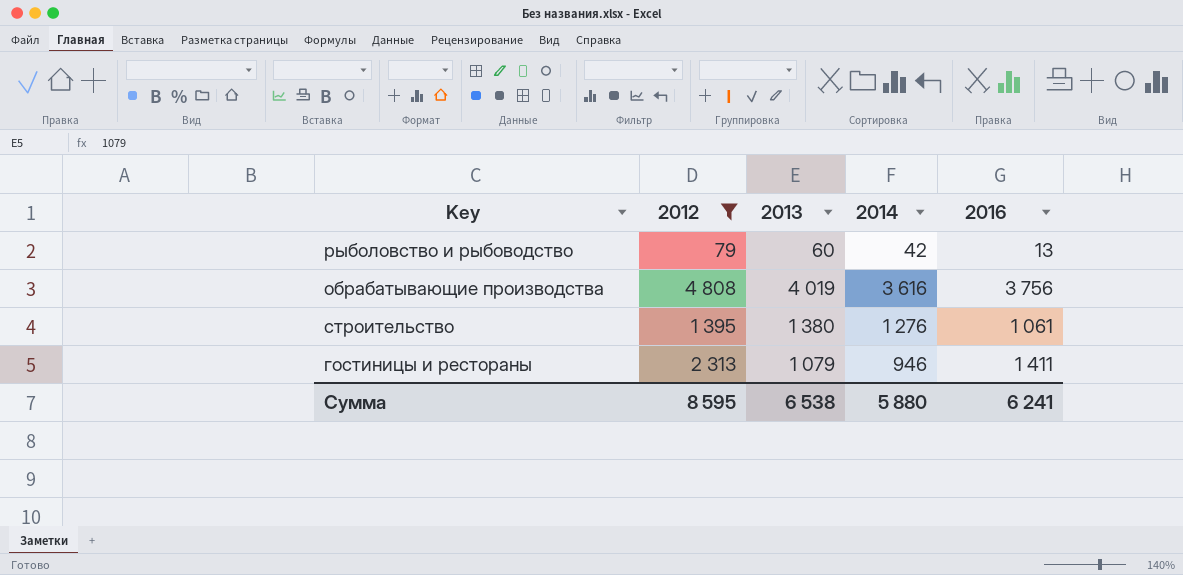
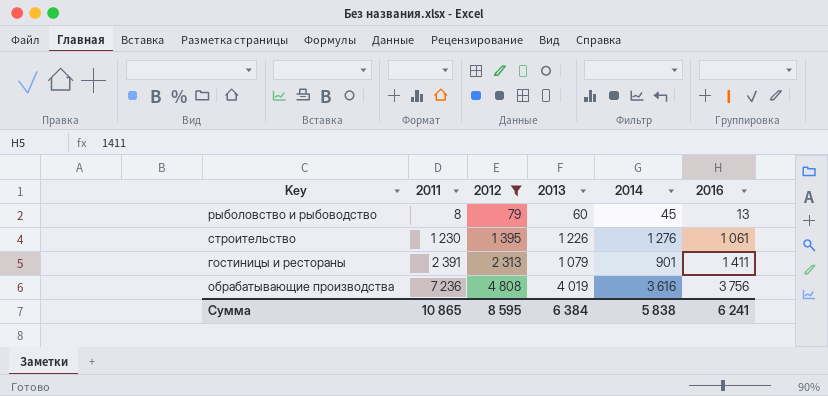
row order: none -> 2011 ascending
column 2011 | position: none -> 2
рыболовство и рыбоводство | 2014: 42 -> 45
строительство | 2013: 1 380 -> 1 226
гостиницы и рестораны | 2014: 946 -> 901
Сумма | 2013: 6 538 -> 6 384
Сумма | 2014: 5 880 -> 5 838

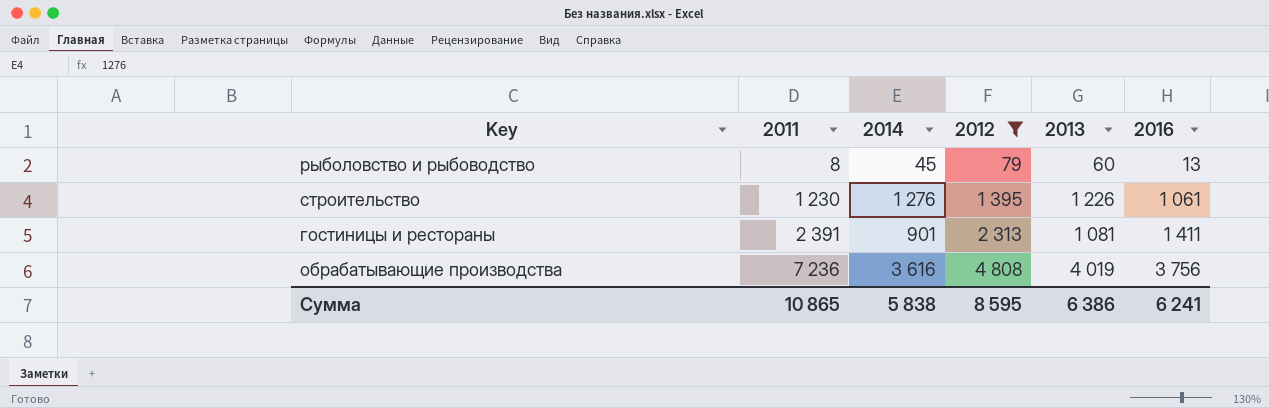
column 2014 | position: 5 -> 3
гостиницы и рестораны | 2013: 1 079 -> 1 081
Сумма | 2013: 6 384 -> 6 386

